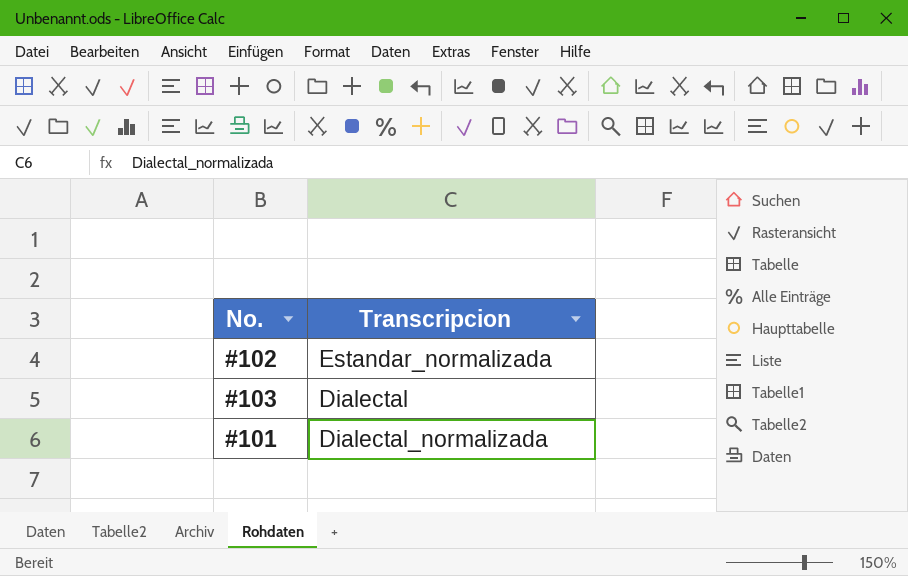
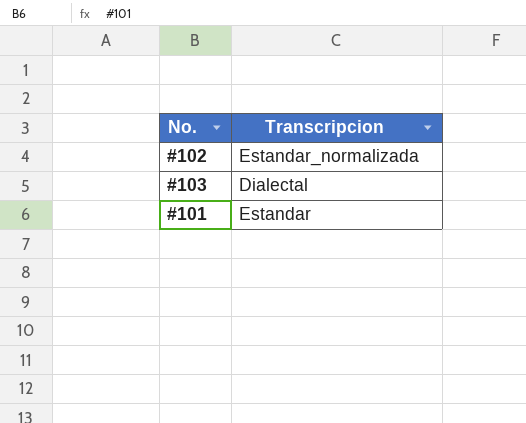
#101 | Transcripcion: Dialectal_normalizada -> Estandar

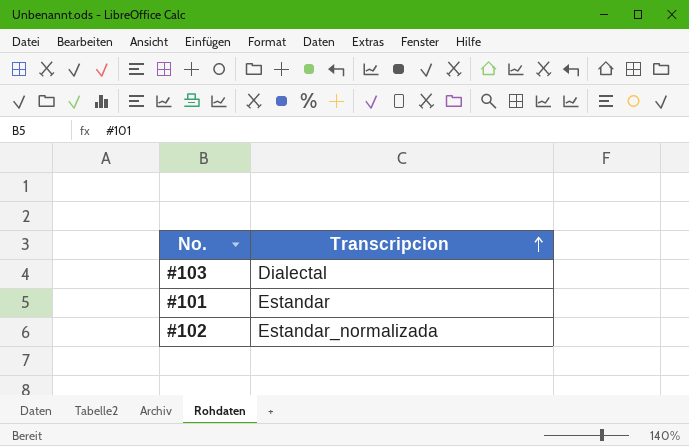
row order: none -> Transcripcion ascending

